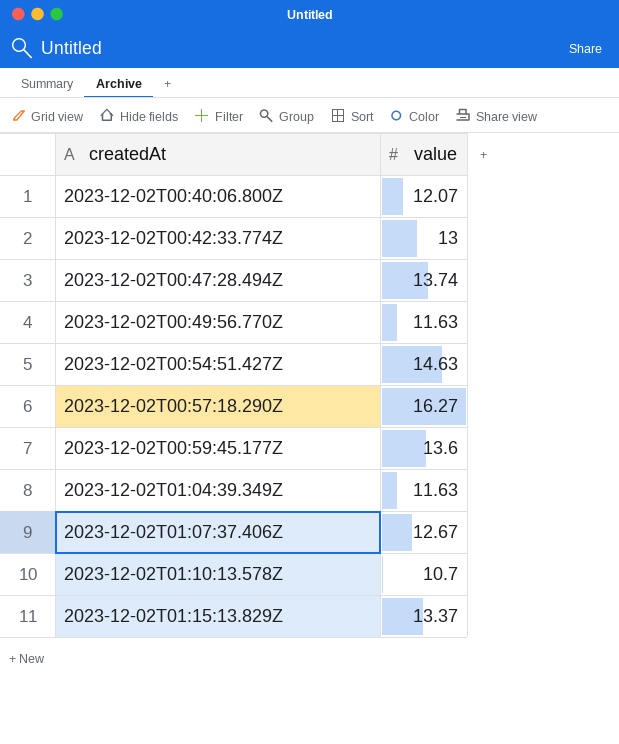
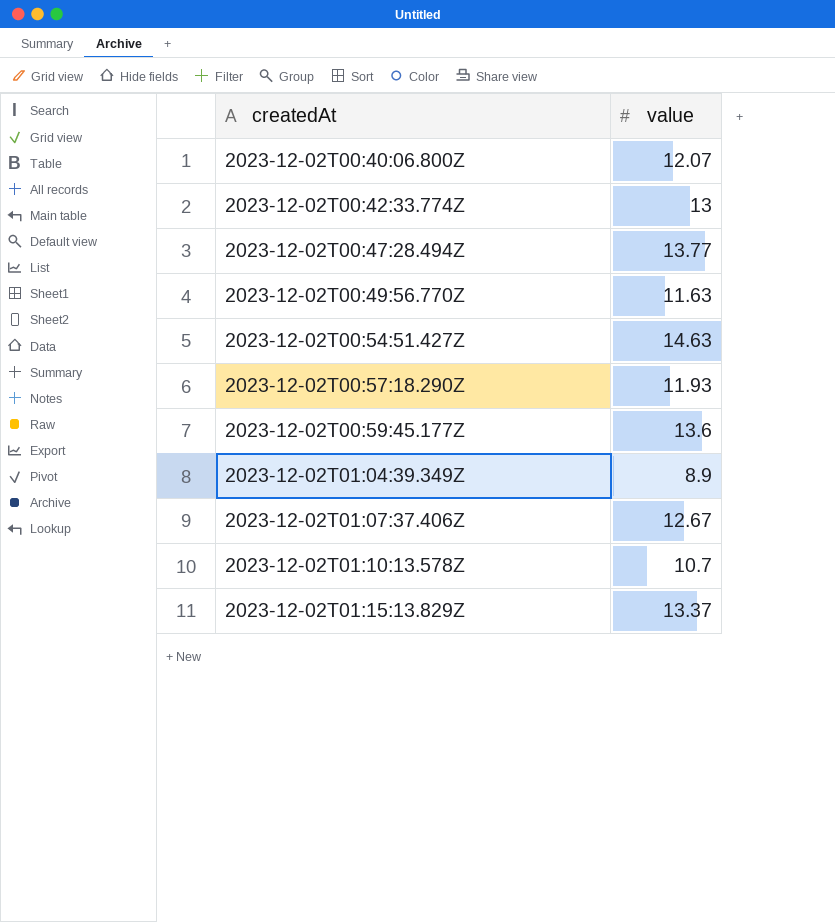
2023-12-02T00:47:28.494Z | value: 13.74 -> 13.77
2023-12-02T00:57:18.290Z | value: 16.27 -> 11.93
2023-12-02T01:04:39.349Z | value: 11.63 -> 8.9

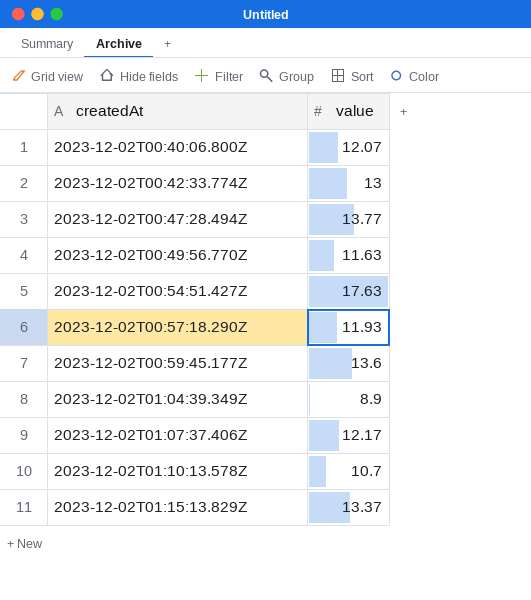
2023-12-02T00:54:51.427Z | value: 14.63 -> 17.63
2023-12-02T01:07:37.406Z | value: 12.67 -> 12.17

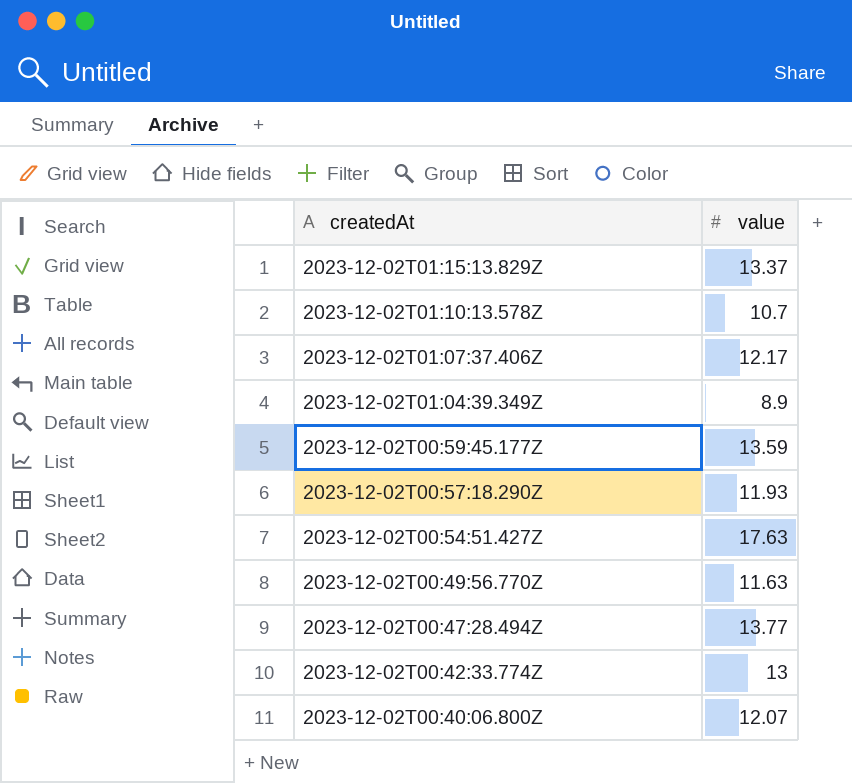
row order: createdAt ascending -> createdAt descending
2023-12-02T00:59:45.177Z | value: 13.6 -> 13.59

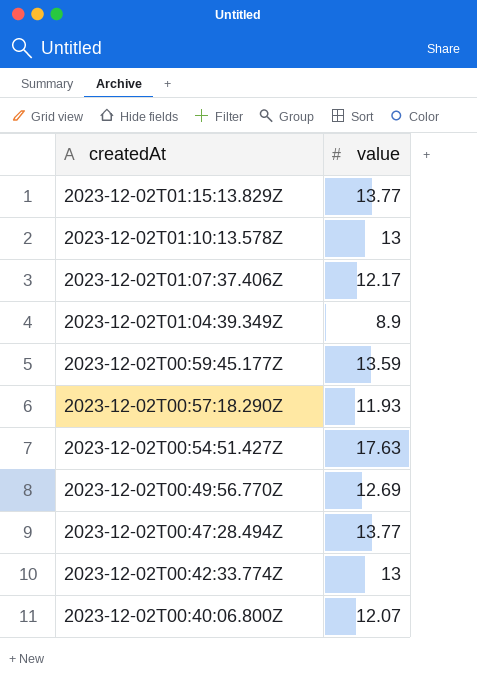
2023-12-02T01:15:13.829Z | value: 13.37 -> 13.77
2023-12-02T01:10:13.578Z | value: 10.7 -> 13
2023-12-02T00:49:56.770Z | value: 11.63 -> 12.69

